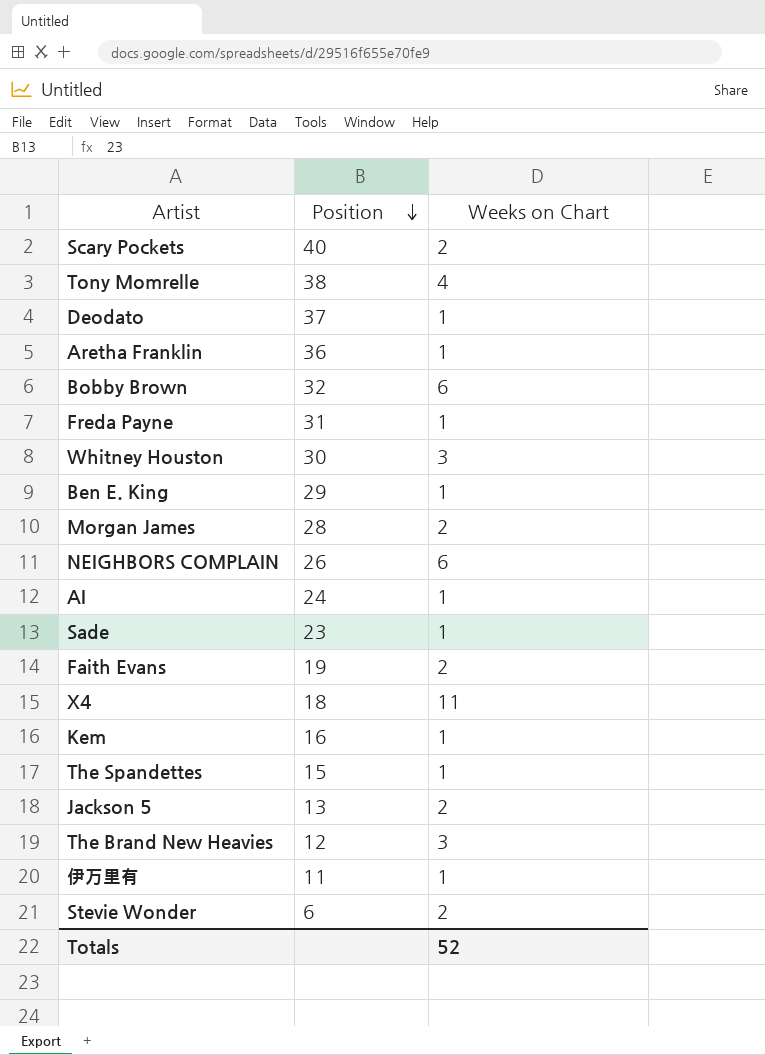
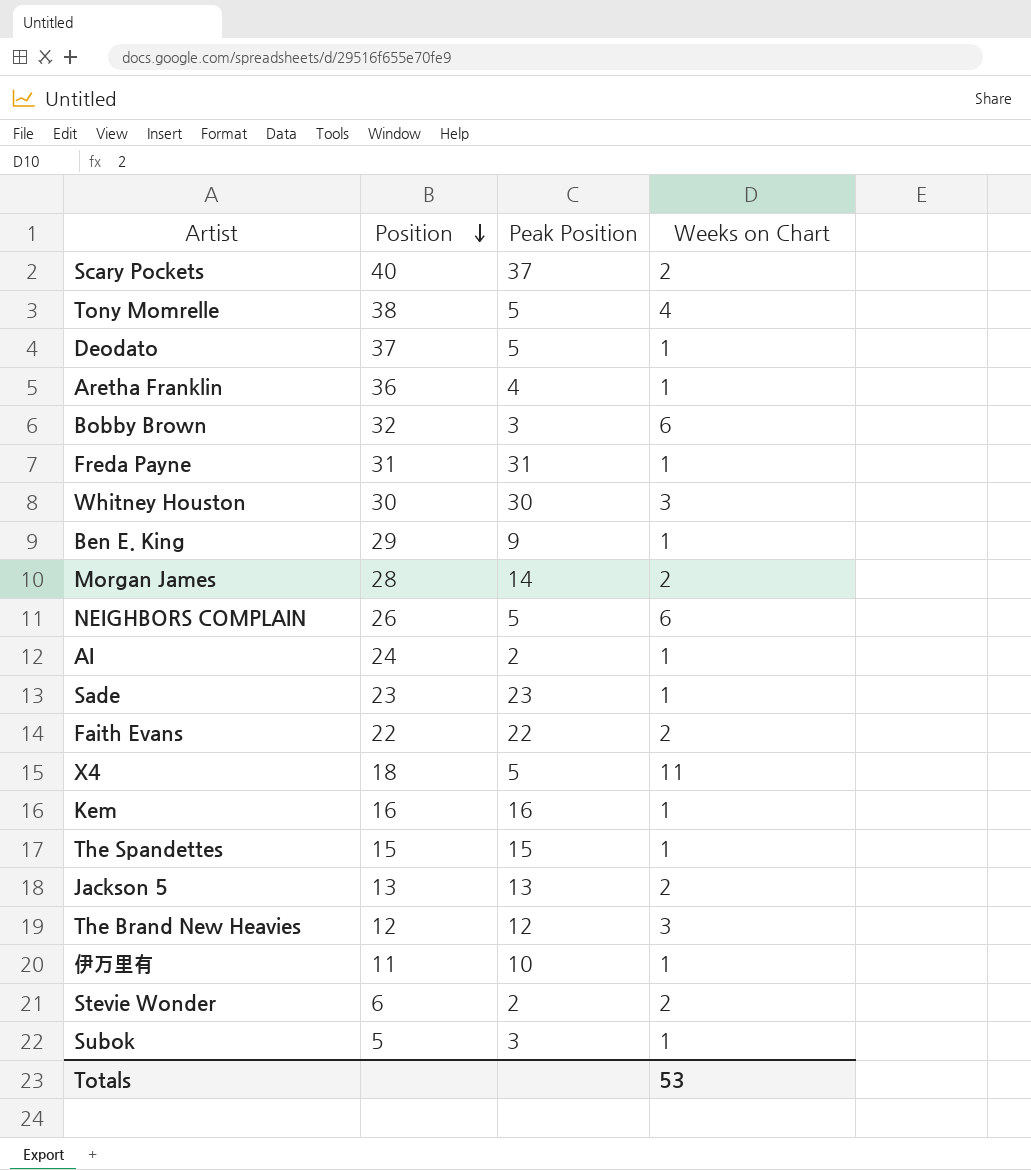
column Peak Position | position: none -> 3
Faith Evans | Position: 19 -> 22
row Subok: none -> 5 | 3 | 1
Totals | Weeks on Chart: 52 -> 53

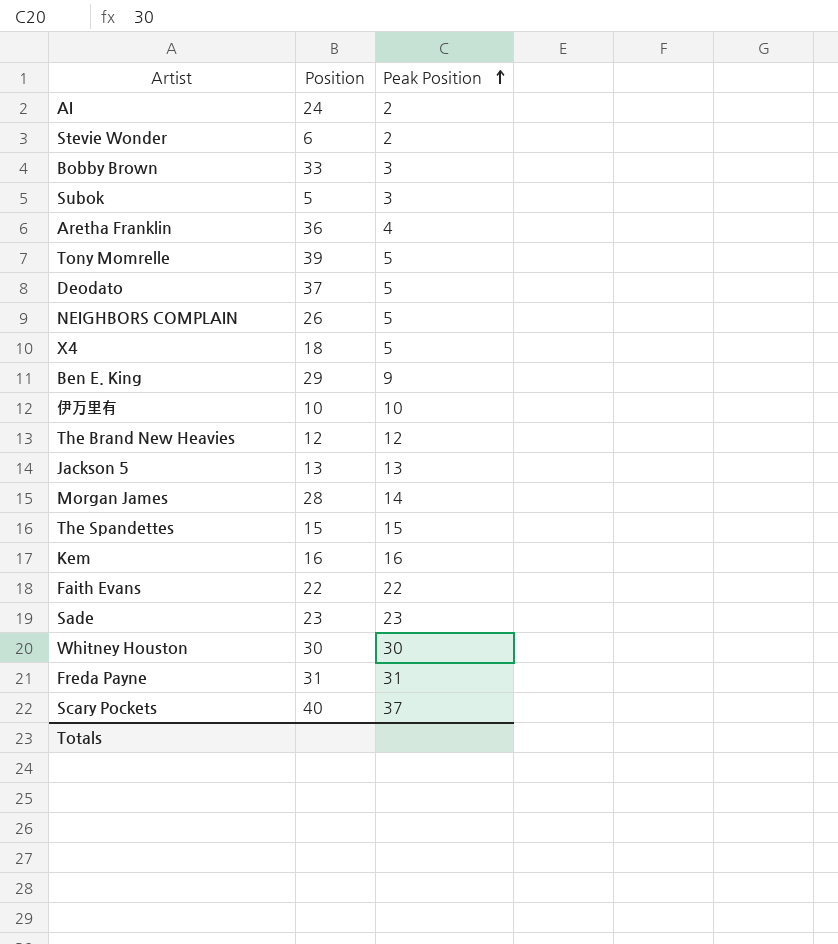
row order: Position descending -> Peak Position ascending
column Weeks on Chart | position: 4 -> none
Bobby Brown | Position: 32 -> 33
Tony Momrelle | Position: 38 -> 39
伊万里有 | Position: 11 -> 10

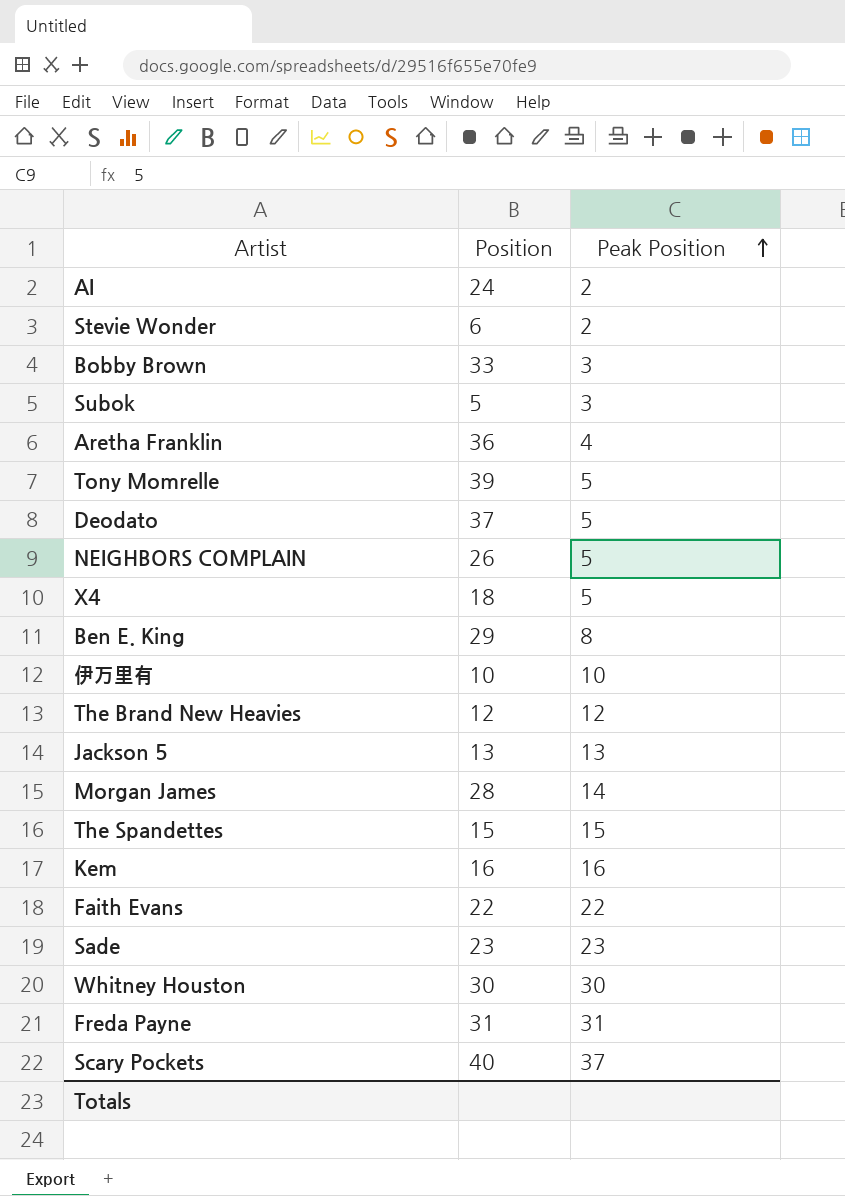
Ben E. King | Peak Position: 9 -> 8

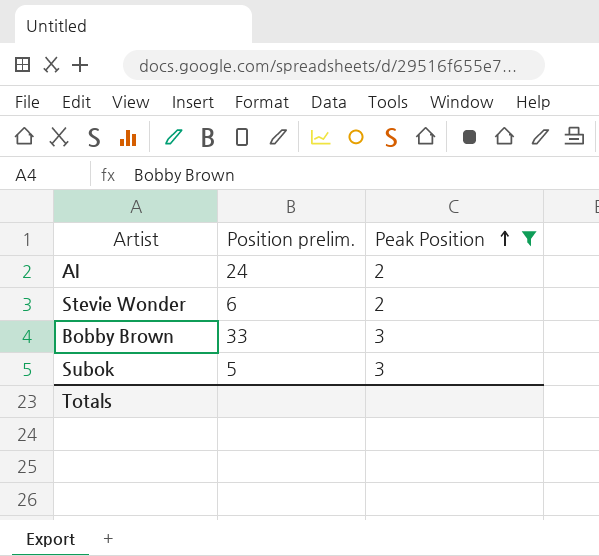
filter: none -> Peak Position <= 3
column name: Position -> Position prelim.

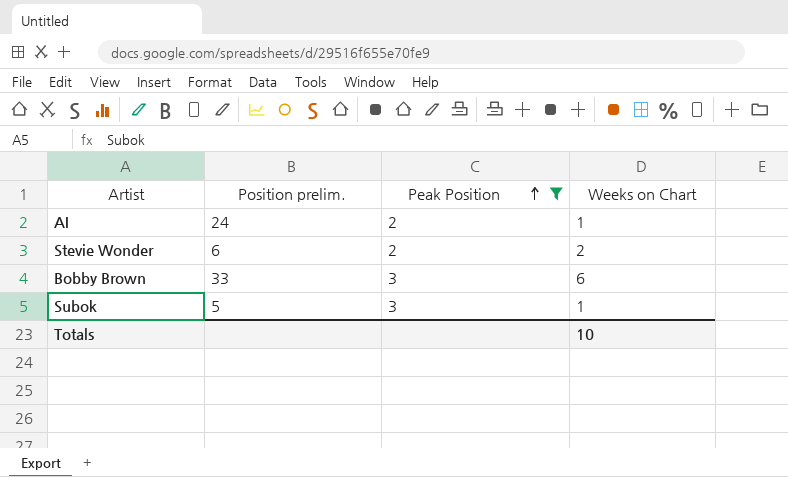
column Weeks on Chart | position: none -> 4

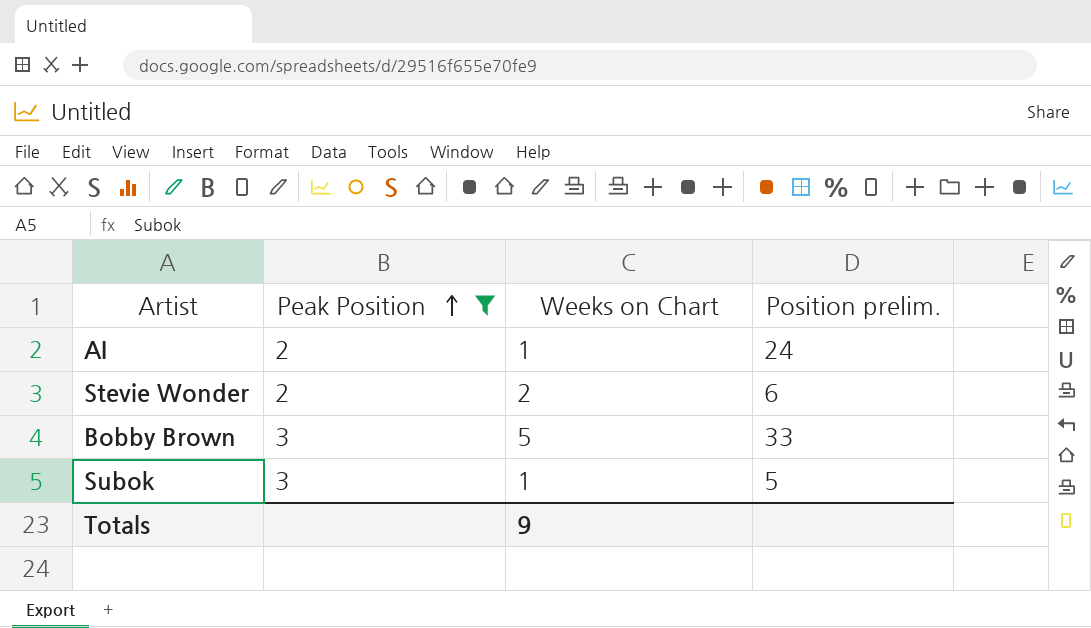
column Position prelim. | position: 2 -> 4
Bobby Brown | Weeks on Chart: 6 -> 5
Totals | Weeks on Chart: 10 -> 9

